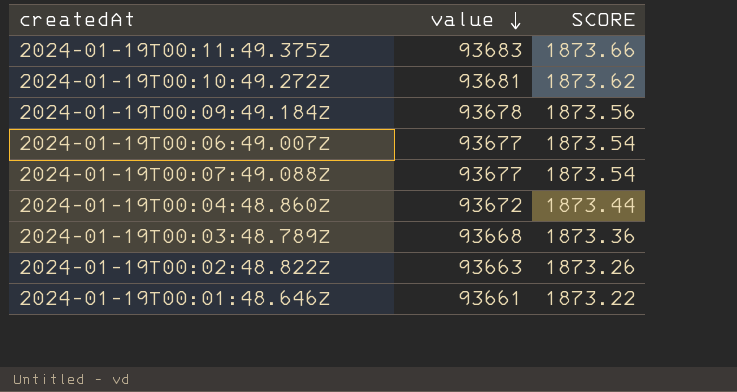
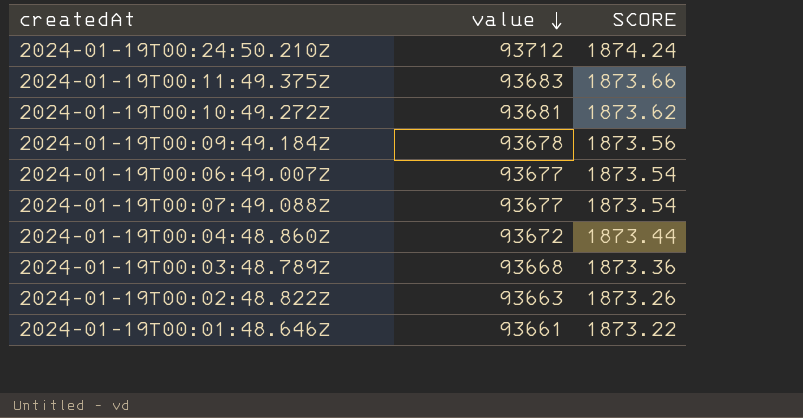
row 2024-01-19T00:24:50.210Z: none -> 93712 | 1874.24

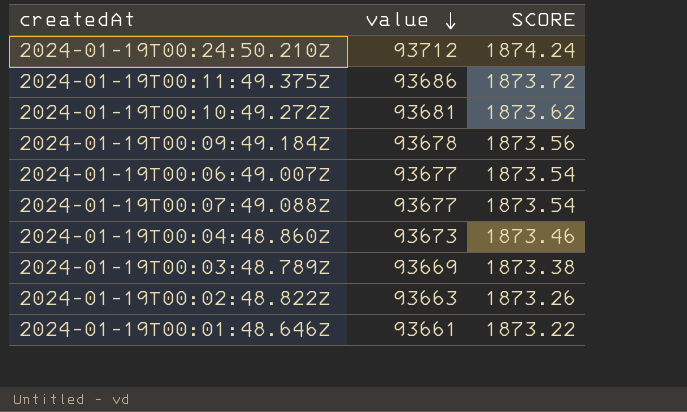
2024-01-19T00:11:49.375Z | value: 93683 -> 93686
2024-01-19T00:11:49.375Z | SCORE: 1873.66 -> 1873.72
2024-01-19T00:04:48.860Z | value: 93672 -> 93673
2024-01-19T00:04:48.860Z | SCORE: 1873.44 -> 1873.46
2024-01-19T00:03:48.789Z | value: 93668 -> 93669
2024-01-19T00:03:48.789Z | SCORE: 1873.36 -> 1873.38

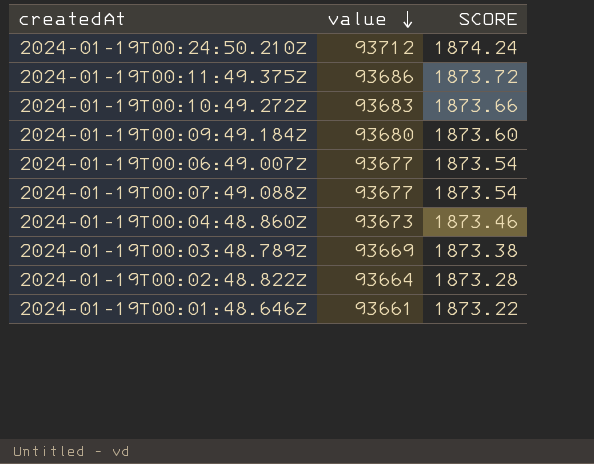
2024-01-19T00:10:49.272Z | value: 93681 -> 93683
2024-01-19T00:10:49.272Z | SCORE: 1873.62 -> 1873.66
2024-01-19T00:09:49.184Z | value: 93678 -> 93680
2024-01-19T00:09:49.184Z | SCORE: 1873.56 -> 1873.60
2024-01-19T00:02:48.822Z | value: 93663 -> 93664
2024-01-19T00:02:48.822Z | SCORE: 1873.26 -> 1873.28

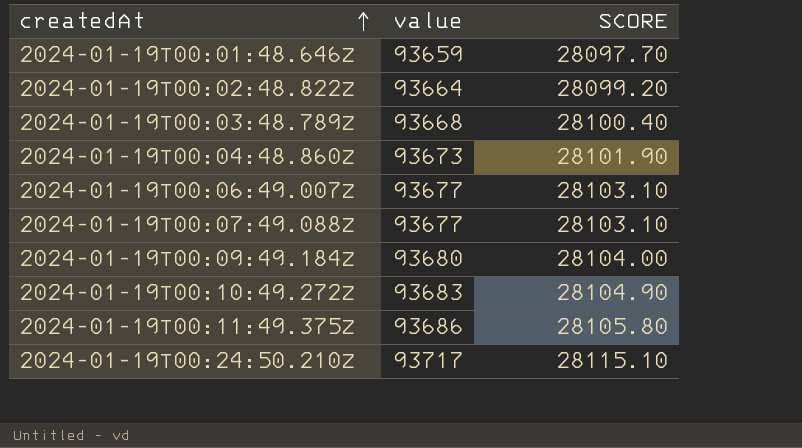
row order: value descending -> createdAt ascending
column SCORE | formula: [value] * 0.02 -> [value] * 0.3
2024-01-19T00:01:48.646Z | value: 93661 -> 93659
2024-01-19T00:03:48.789Z | value: 93669 -> 93668
2024-01-19T00:24:50.210Z | value: 93712 -> 93717

